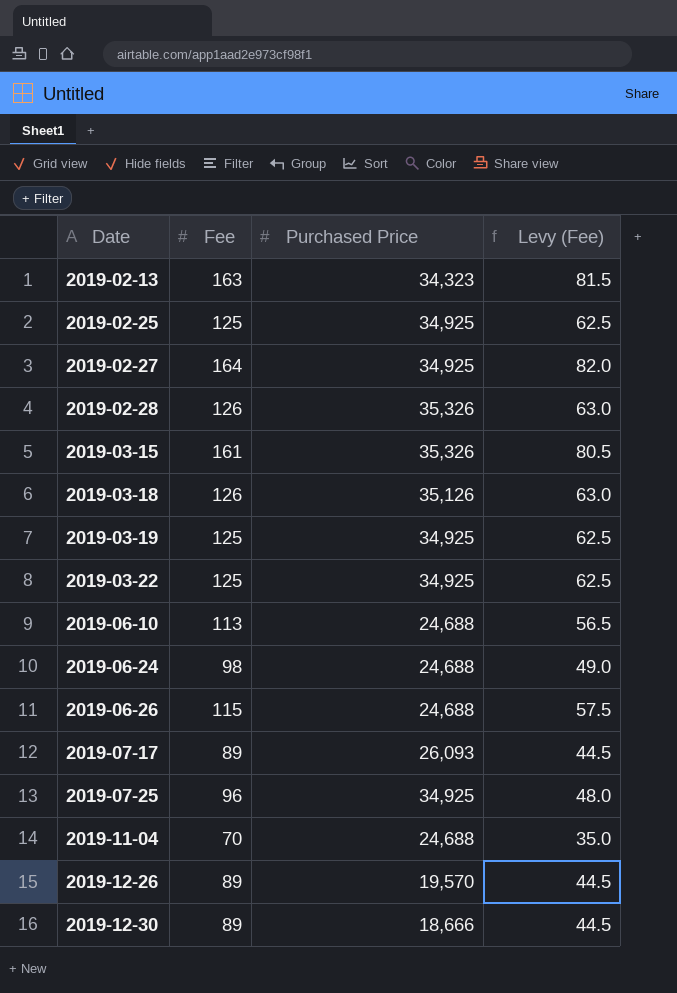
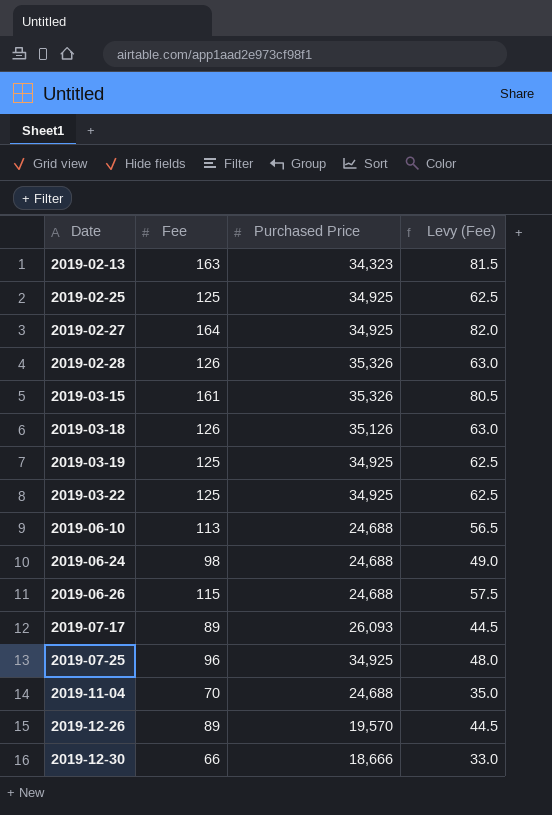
2019-12-30 | Fee: 89 -> 66
2019-12-30 | Levy (Fee): 44.5 -> 33.0

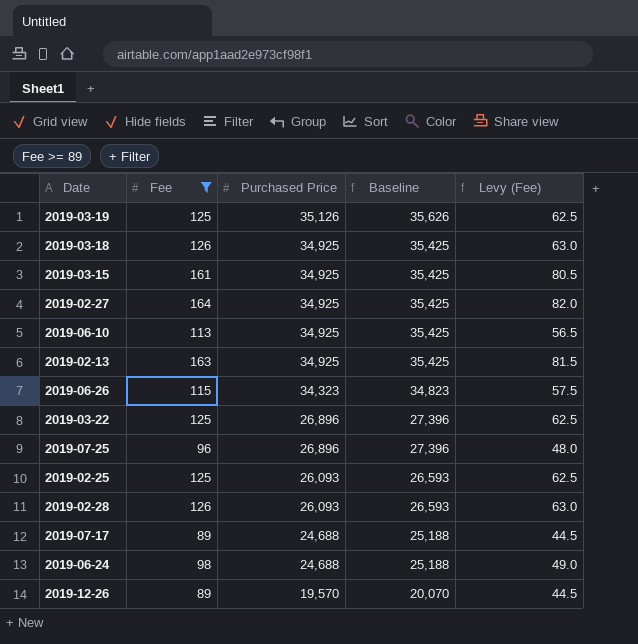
filter: none -> Fee >= 89
row order: Date ascending -> Purchased Price descending
column Baseline | formula: none -> [Purchased Price] + 500
2019-03-19 | Purchased Price: 34,925 -> 35,126
2019-03-18 | Purchased Price: 35,126 -> 34,925
2019-03-15 | Purchased Price: 35,326 -> 34,925
2019-06-10 | Purchased Price: 24,688 -> 34,925
2019-02-13 | Purchased Price: 34,323 -> 34,925
2019-06-26 | Purchased Price: 24,688 -> 34,323
2019-03-22 | Purchased Price: 34,925 -> 26,896
2019-07-25 | Purchased Price: 34,925 -> 26,896
2019-02-25 | Purchased Price: 34,925 -> 26,093
2019-02-28 | Purchased Price: 35,326 -> 26,093
2019-07-17 | Purchased Price: 26,093 -> 24,688

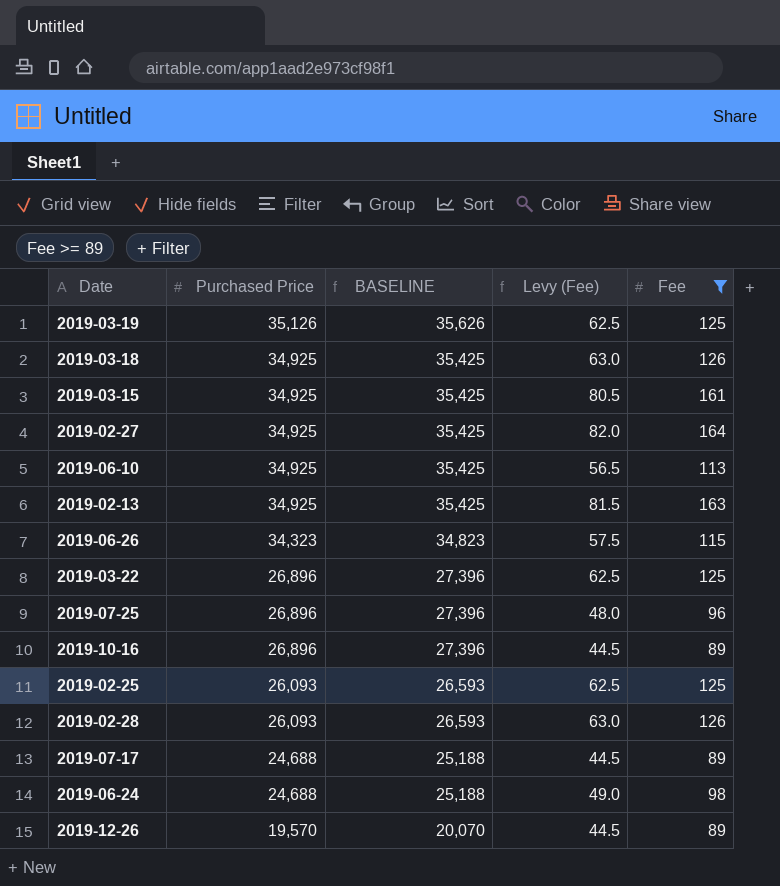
column name: Baseline -> BASELINE
column Fee | position: 2 -> 5
row 2019-10-16: none -> 26,896 | 27,396 | 44.5 | 89

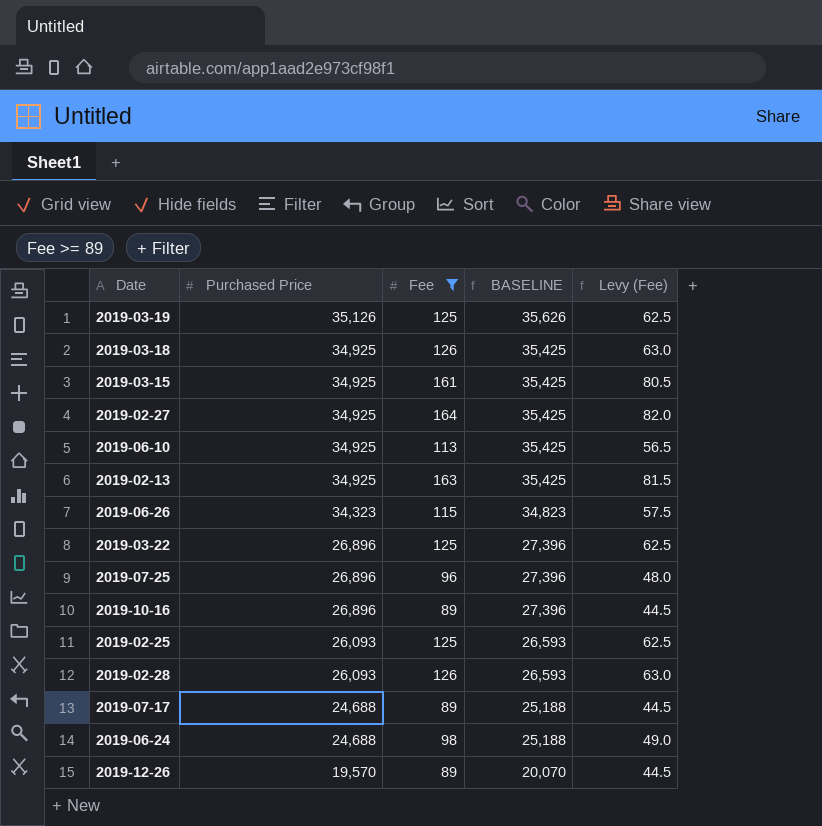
column Fee | position: 5 -> 3

